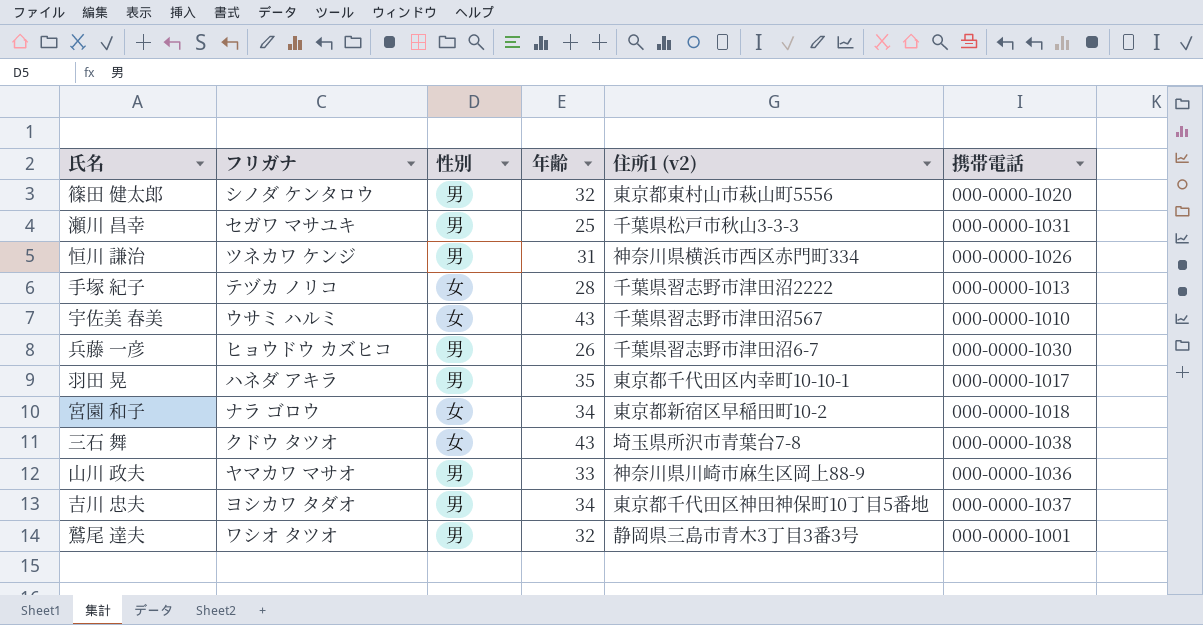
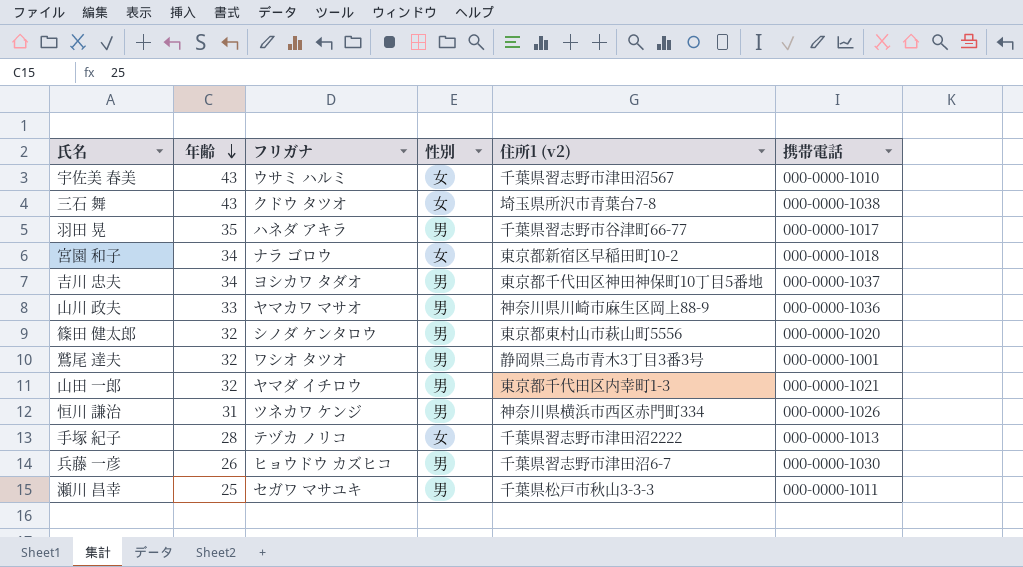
row order: none -> 年齢 descending
column 年齢 | position: 4 -> 2
羽田 晃 | 住所1 (v2): 東京都千代田区内幸町10-10-1 -> 千葉県習志野市谷津町66-77
row 山田 一郎: none -> 32 | ヤマダ イチロウ | 男 | 東京都千代田区内幸町1-3 | 000-0000-1021
瀬川 昌幸 | 携帯電話: 000-0000-1031 -> 000-0000-1011

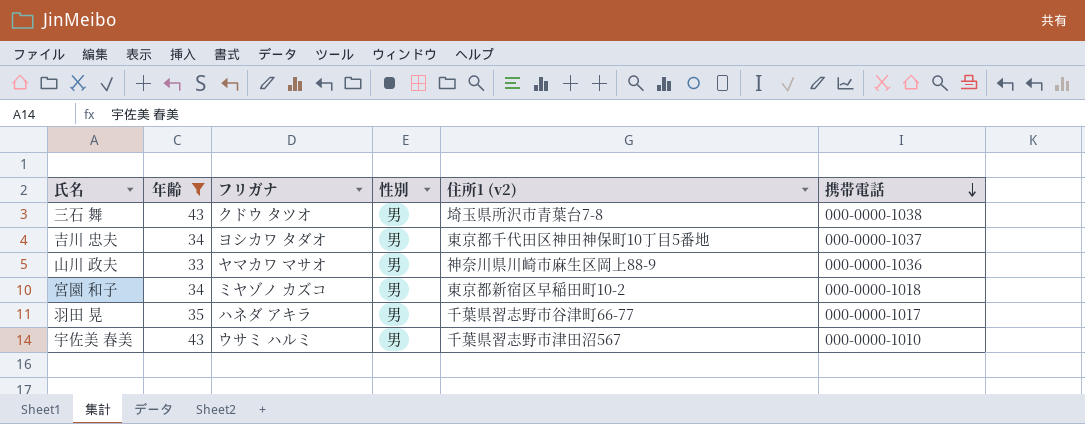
filter: none -> 年齢 >= 33
row order: 年齢 descending -> 携帯電話 descending
三石 舞 | 性別: 女 -> 男
宮園 和子 | フリガナ: ナラ ゴロウ -> ミヤゾノ カズコ
宮園 和子 | 性別: 女 -> 男
宇佐美 春美 | 性別: 女 -> 男

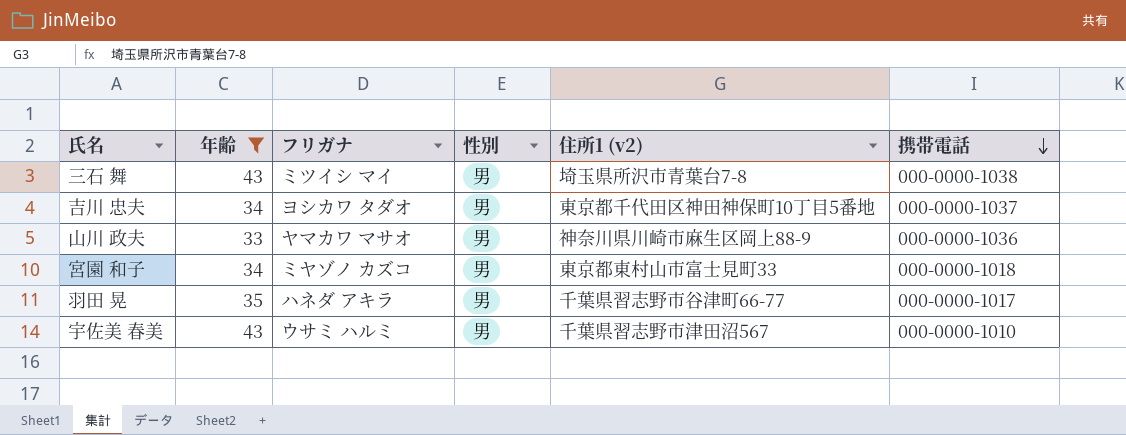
三石 舞 | フリガナ: クドウ タツオ -> ミツイシ マイ
宮園 和子 | 住所1 (v2): 東京都新宿区早稲田町10-2 -> 東京都東村山市富士見町33

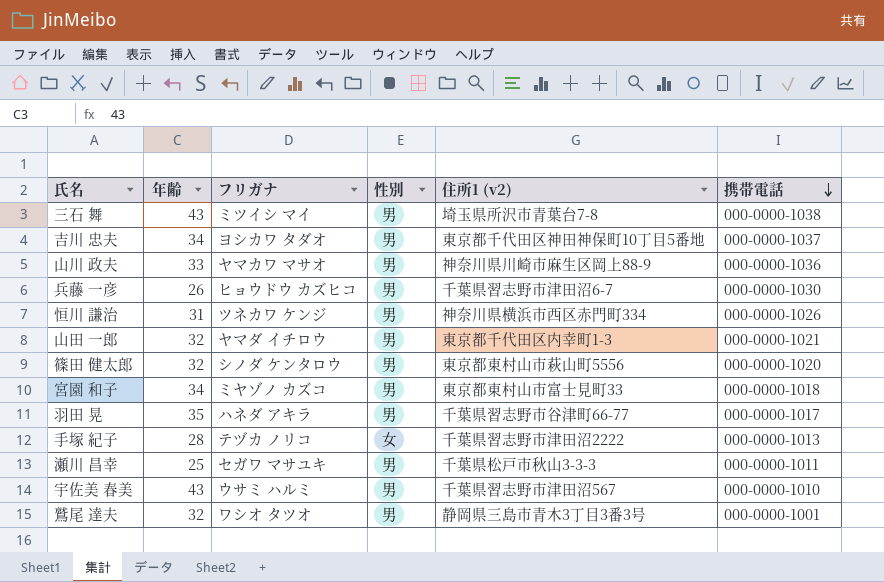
filter: 年齢 >= 33 -> none

